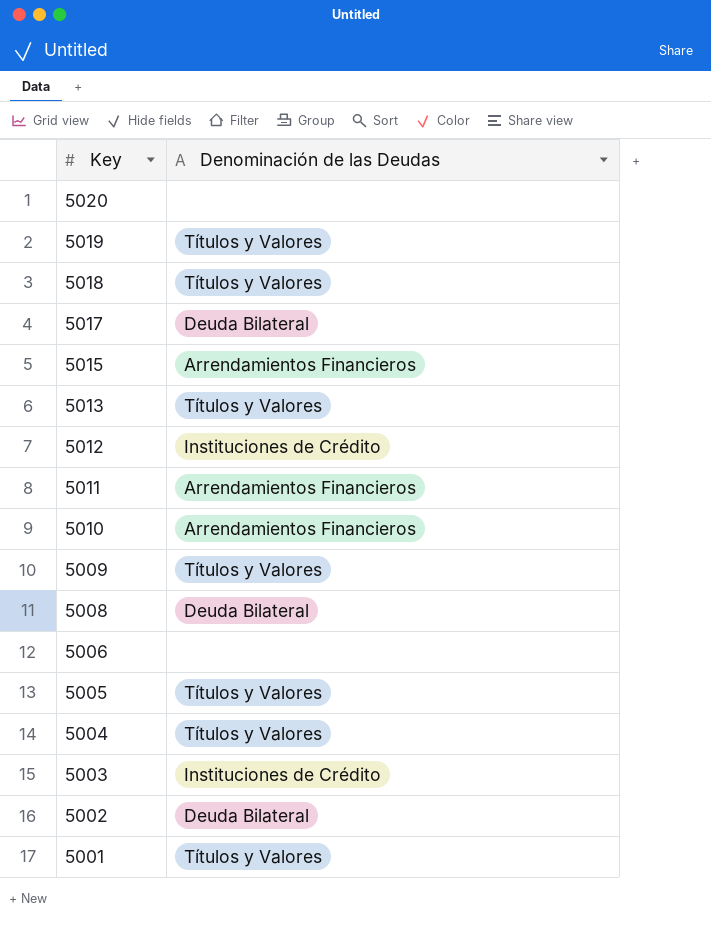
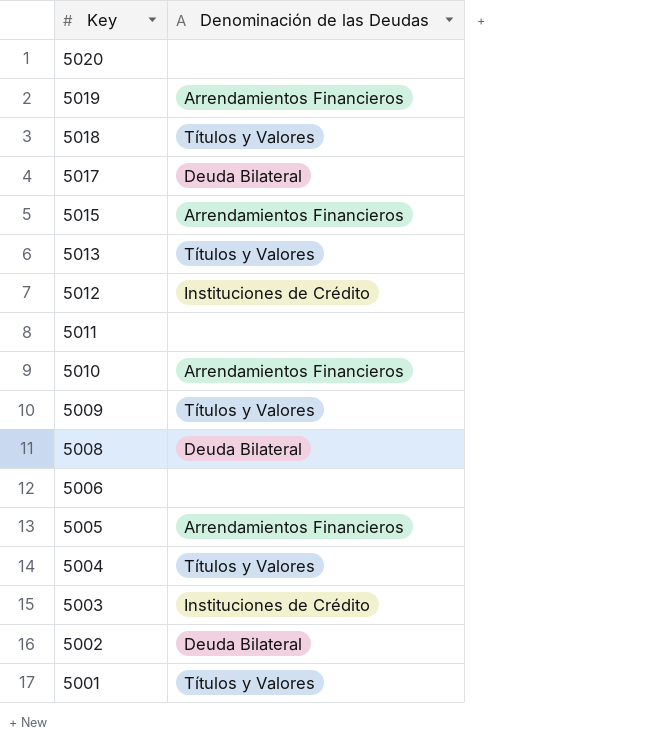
5019 | Denominación de las Deudas: Títulos y Valores -> Arrendamientos Financieros
5011 | Denominación de las Deudas: Arrendamientos Financieros -> none
5005 | Denominación de las Deudas: Títulos y Valores -> Arrendamientos Financieros

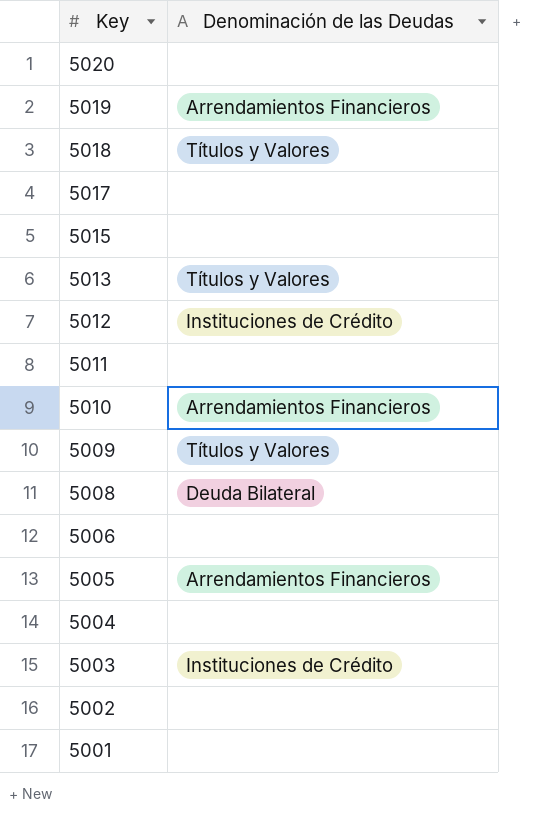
5017 | Denominación de las Deudas: Deuda Bilateral -> none
5015 | Denominación de las Deudas: Arrendamientos Financieros -> none
5004 | Denominación de las Deudas: Títulos y Valores -> none
5002 | Denominación de las Deudas: Deuda Bilateral -> none
5001 | Denominación de las Deudas: Títulos y Valores -> none

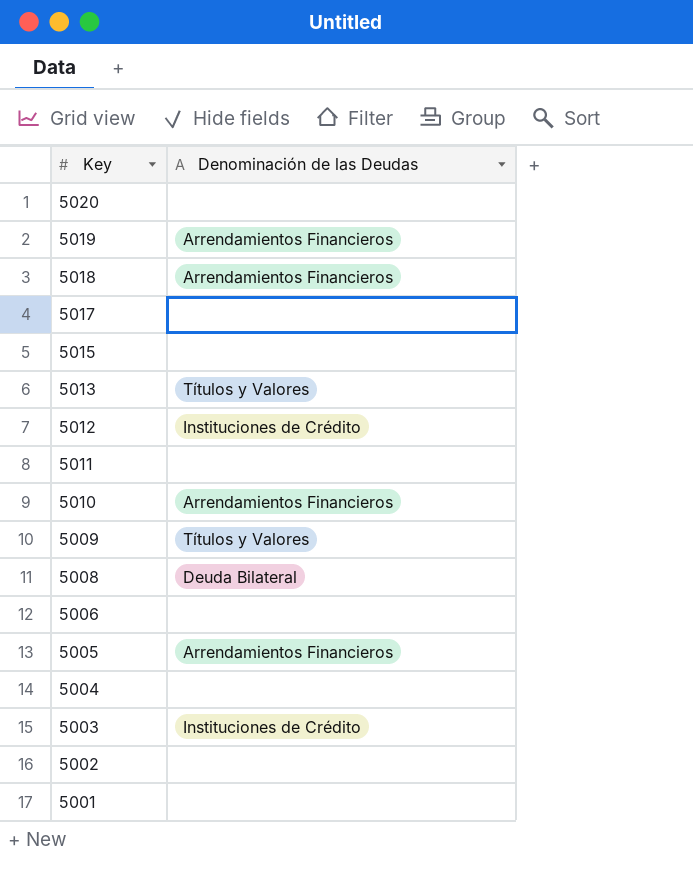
5018 | Denominación de las Deudas: Títulos y Valores -> Arrendamientos Financieros

